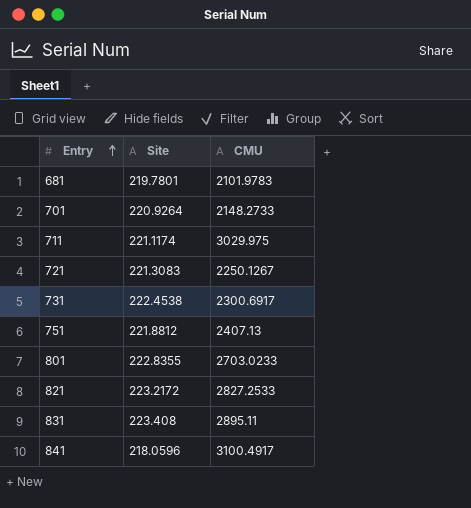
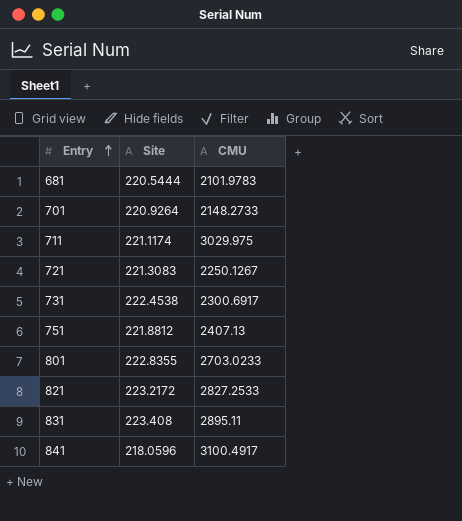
681 | Site: 219.7801 -> 220.5444

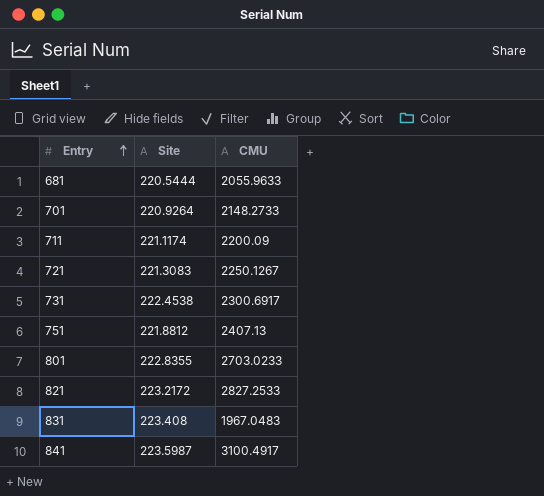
681 | CMU: 2101.9783 -> 2055.9633
711 | CMU: 3029.975 -> 2200.09
831 | CMU: 2895.11 -> 1967.0483
841 | Site: 218.0596 -> 223.5987

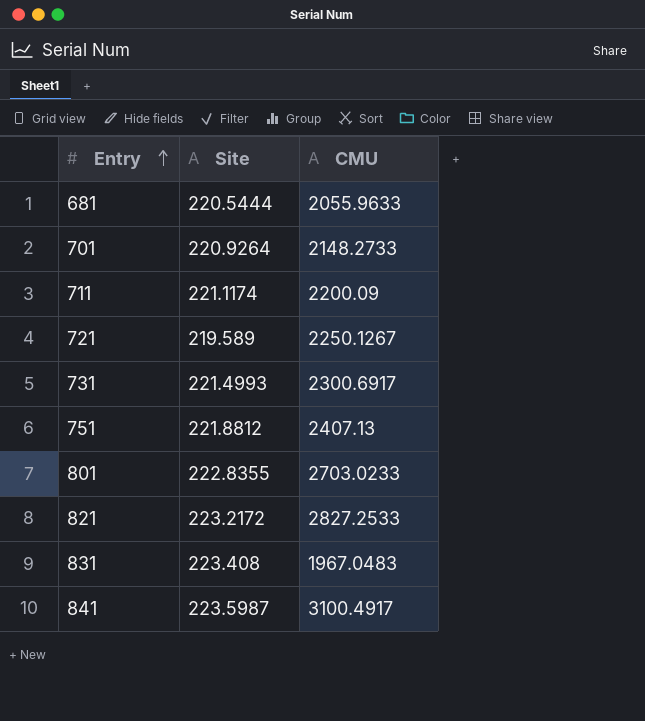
721 | Site: 221.3083 -> 219.589
731 | Site: 222.4538 -> 221.4993

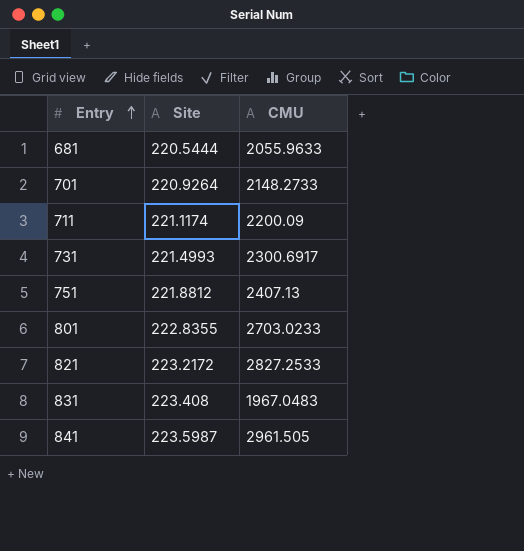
row 721: 219.589 | 2250.1267 -> none
841 | CMU: 3100.4917 -> 2961.505

